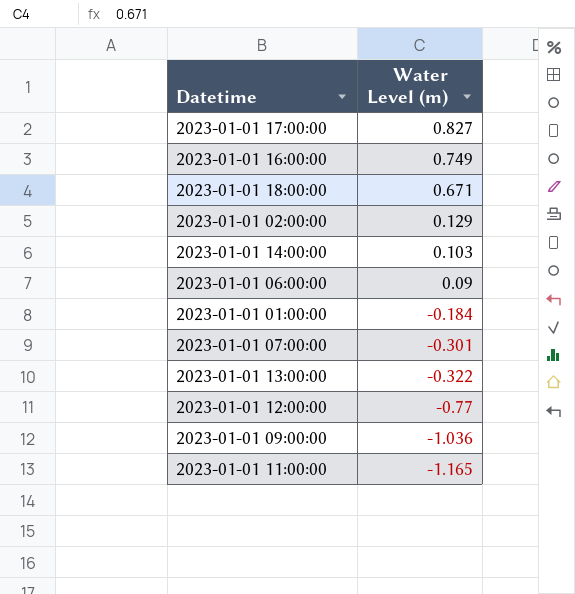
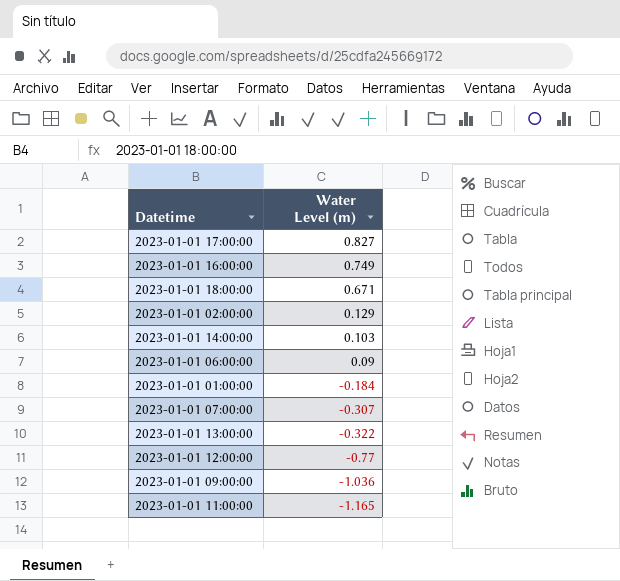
2023-01-01 07:00:00 | Water Level (m): -0.301 -> -0.307

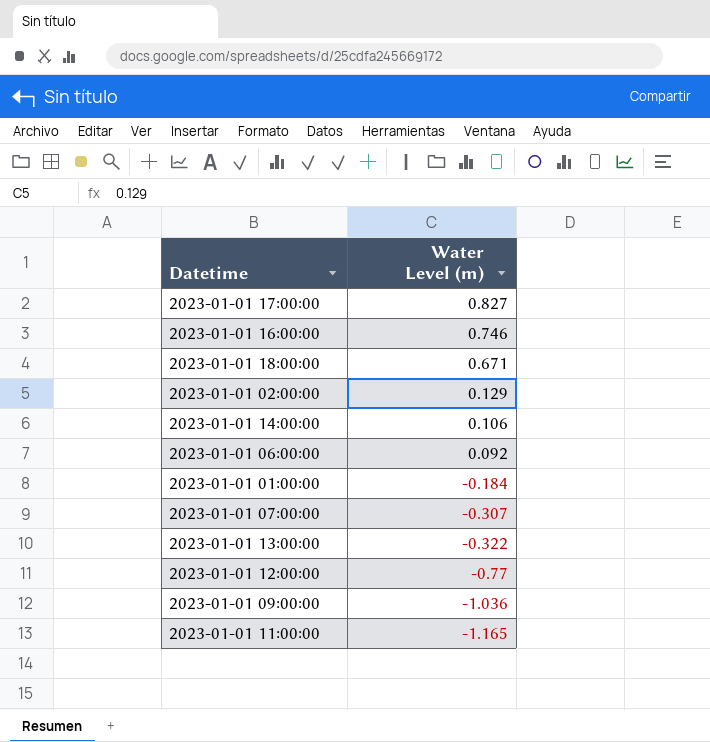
2023-01-01 16:00:00 | Water Level (m): 0.749 -> 0.746
2023-01-01 14:00:00 | Water Level (m): 0.103 -> 0.106
2023-01-01 06:00:00 | Water Level (m): 0.09 -> 0.092

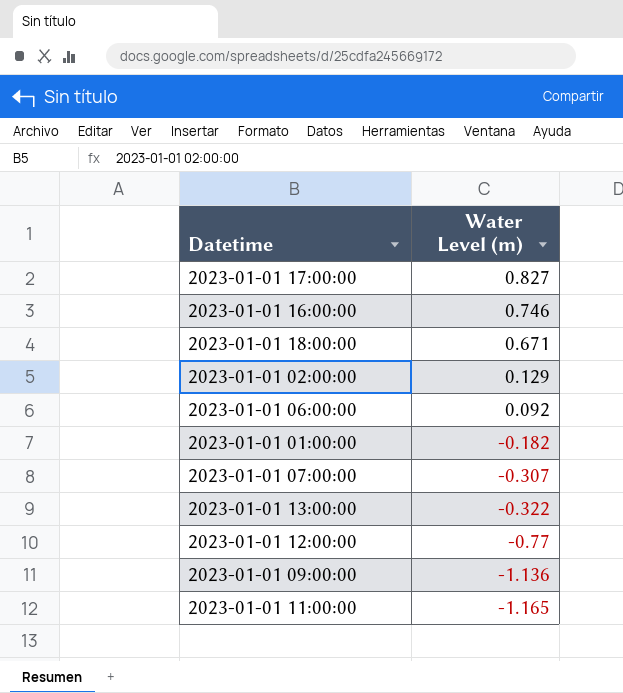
row 2023-01-01 14:00:00: 0.106 -> none
2023-01-01 01:00:00 | Water Level (m): -0.184 -> -0.182
2023-01-01 09:00:00 | Water Level (m): -1.036 -> -1.136

